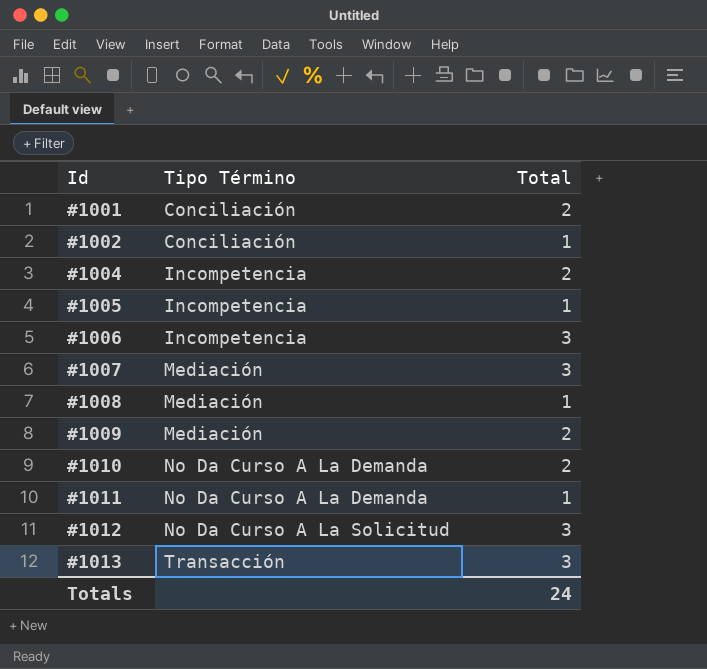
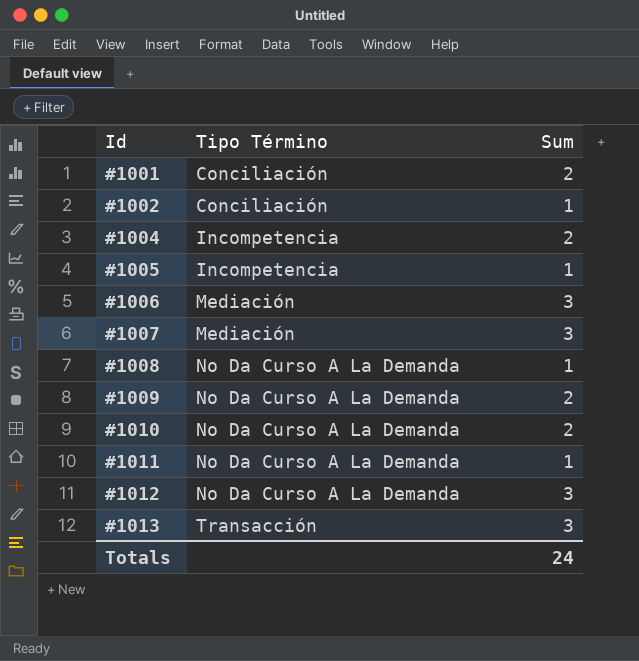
column name: Total -> Sum
#1006 | Tipo Término: Incompetencia -> Mediación
#1008 | Tipo Término: Mediación -> No Da Curso A La Demanda
#1009 | Tipo Término: Mediación -> No Da Curso A La Demanda
#1012 | Tipo Término: No Da Curso A La Solicitud -> No Da Curso A La Demanda

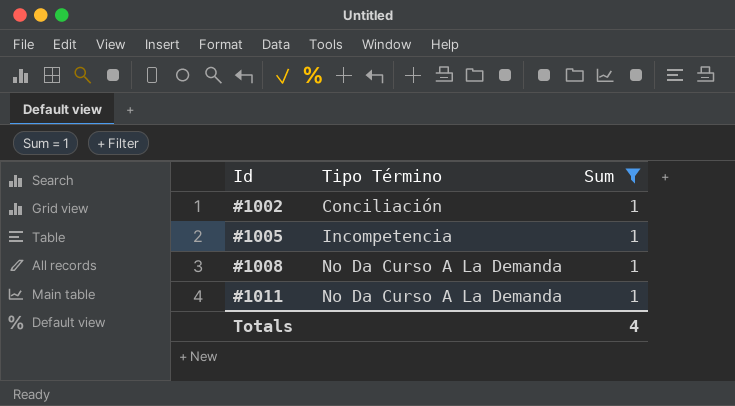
filter: none -> Sum = 1
Totals | Sum: 24 -> 4

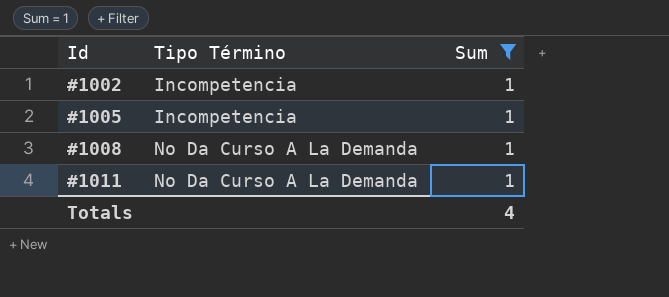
#1002 | Tipo Término: Conciliación -> Incompetencia

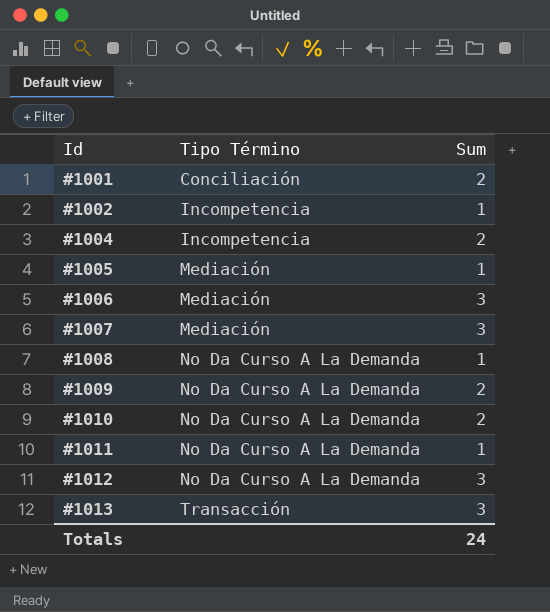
filter: Sum = 1 -> none
#1005 | Tipo Término: Incompetencia -> Mediación
Totals | Sum: 4 -> 24

